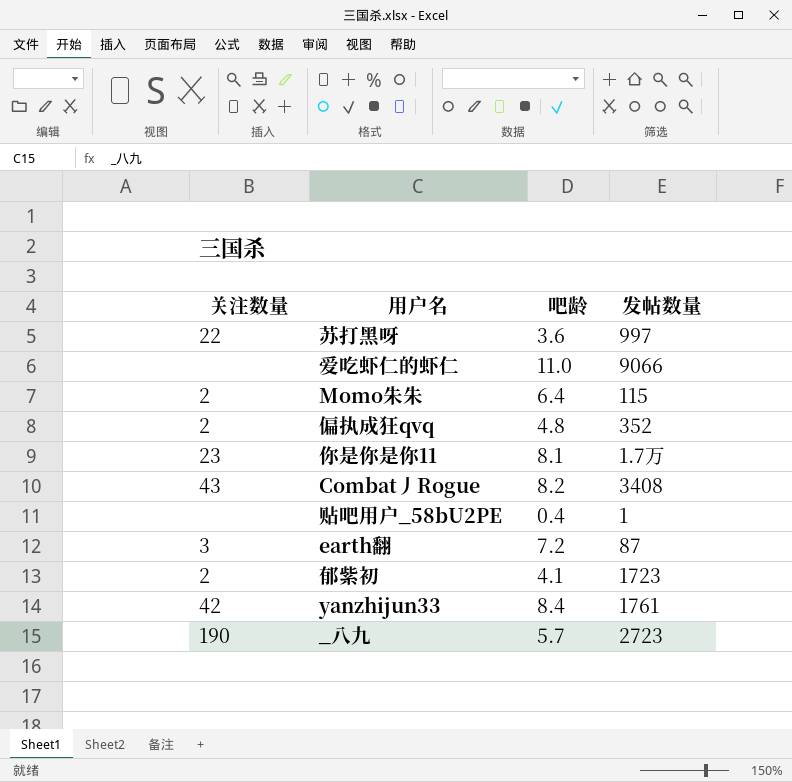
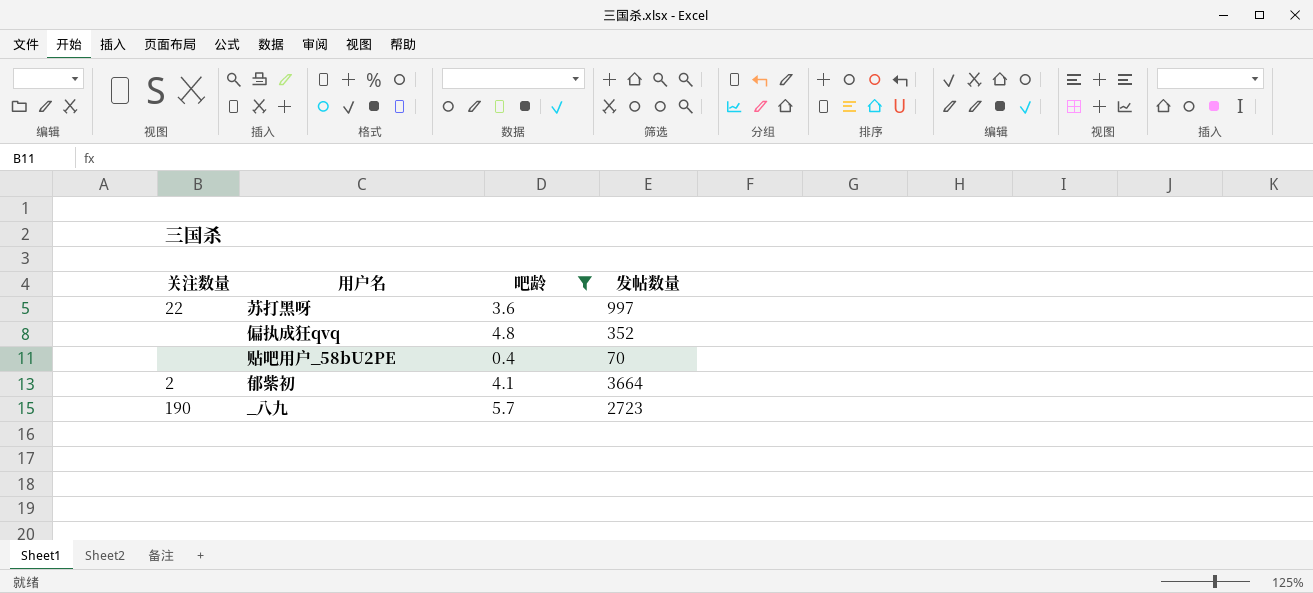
filter: none -> 吧龄 <= 5.7
偏执成狂qvq | 关注数量: 2 -> none
贴吧用户_58bU2PE | 发帖数量: 1 -> 70
郁紫初 | 发帖数量: 1723 -> 3664

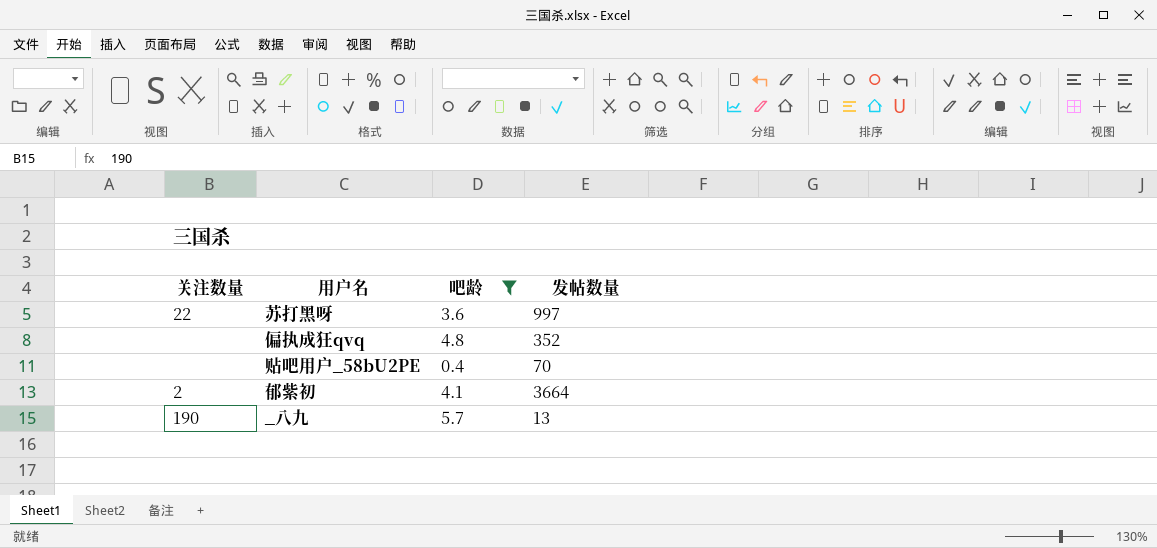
_八九 | 发帖数量: 2723 -> 13

